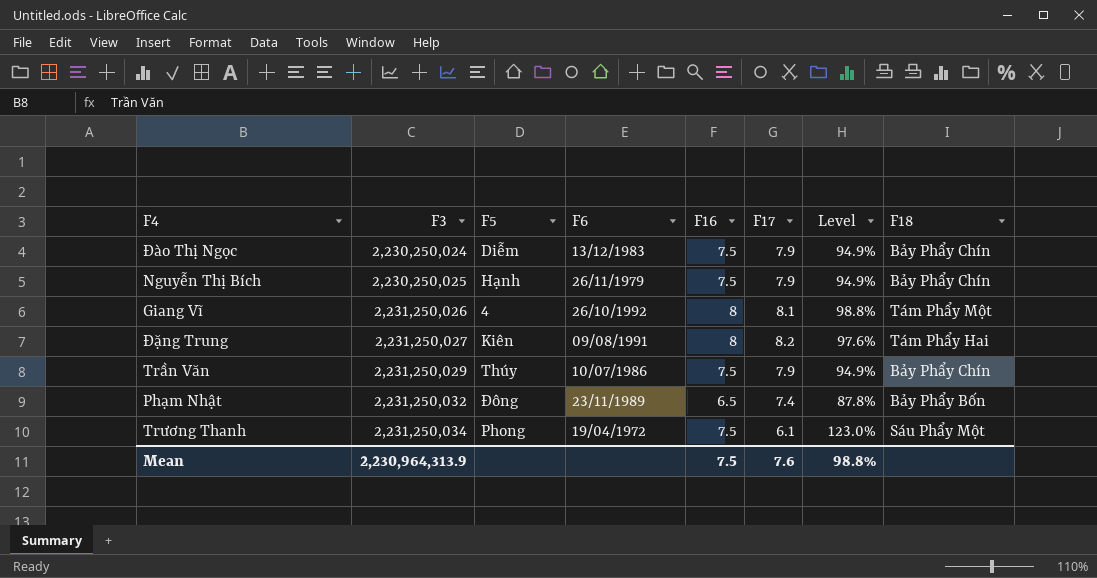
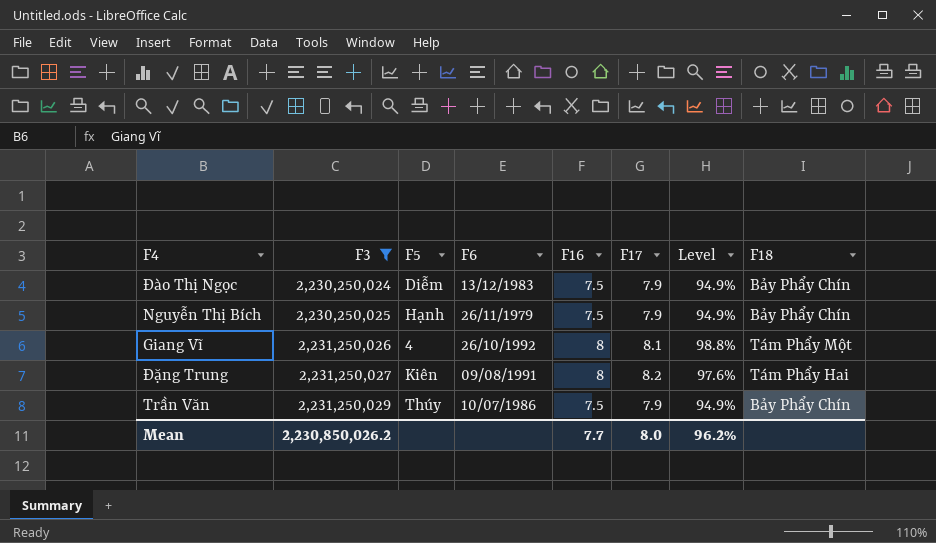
filter: none -> F3 <= 2,231,250,029
Mean | F3: 2,230,964,313.9 -> 2,230,850,026.2
Mean | F16: 7.5 -> 7.7
Mean | F17: 7.6 -> 8.0
Mean | Level: 98.8% -> 96.2%

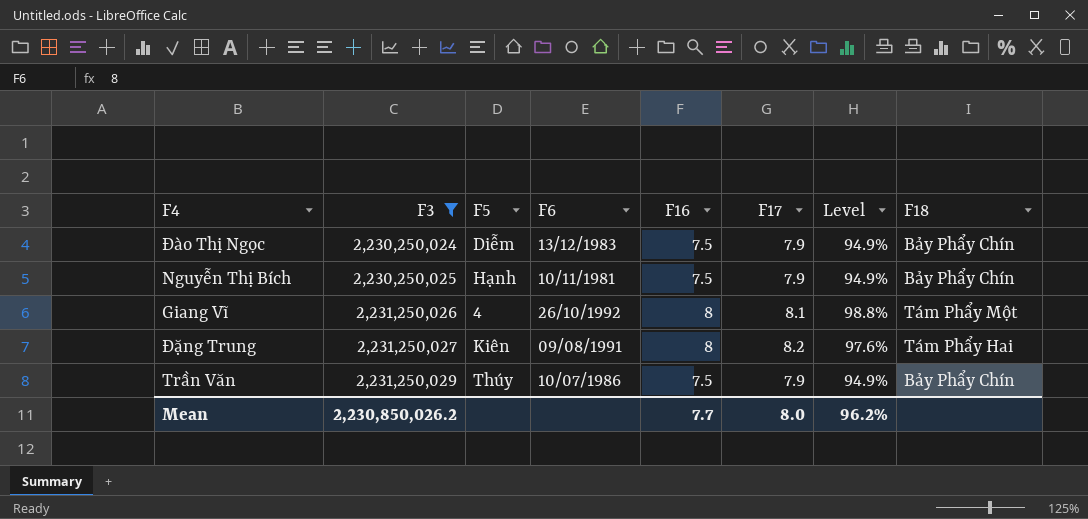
Nguyễn Thị Bích | F6: 26/11/1979 -> 10/11/1981

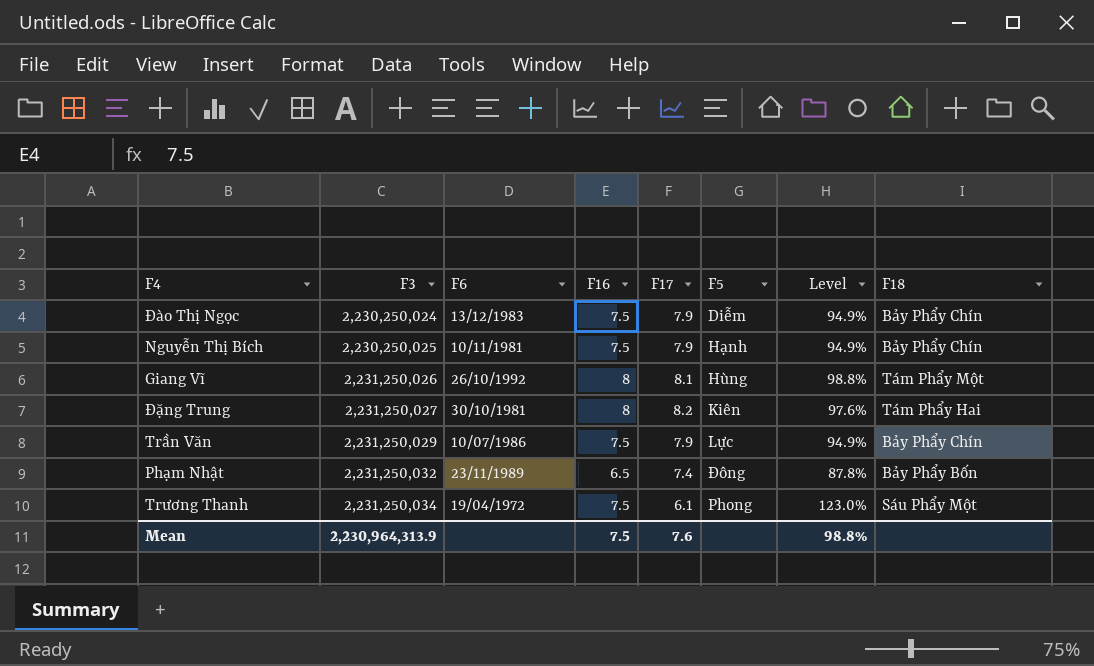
filter: F3 <= 2,231,250,029 -> none
column F5 | position: 3 -> 6
Giang Vĩ | F5: 4 -> Hùng
Đặng Trung | F6: 09/08/1991 -> 30/10/1981
Trần Văn | F5: Thúy -> Lực
Mean | F3: 2,230,850,026.2 -> 2,230,964,313.9
Mean | F16: 7.7 -> 7.5
Mean | F17: 8.0 -> 7.6
Mean | Level: 96.2% -> 98.8%

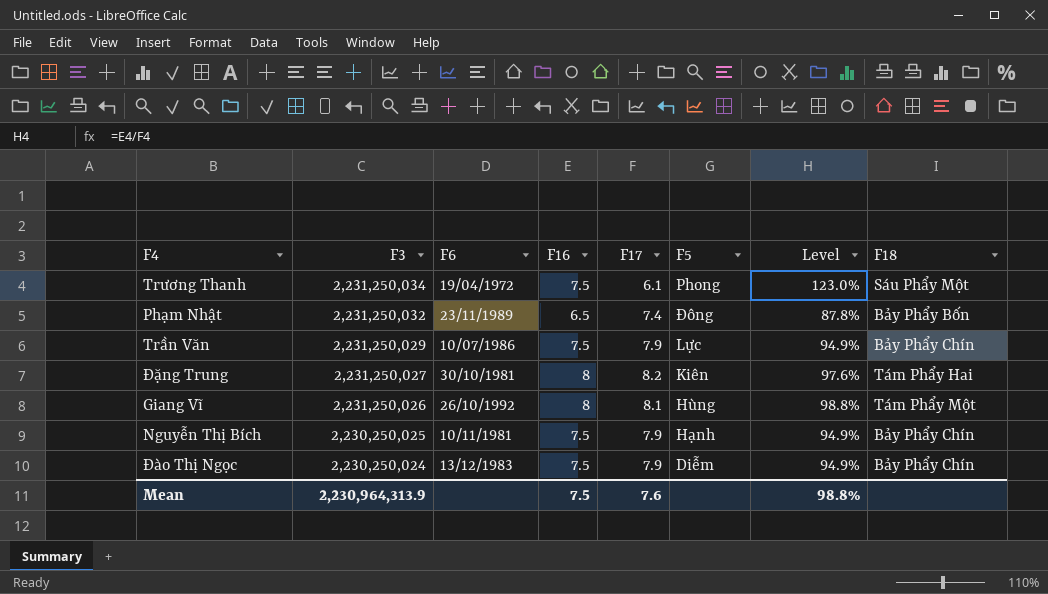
row order: F3 ascending -> F3 descending

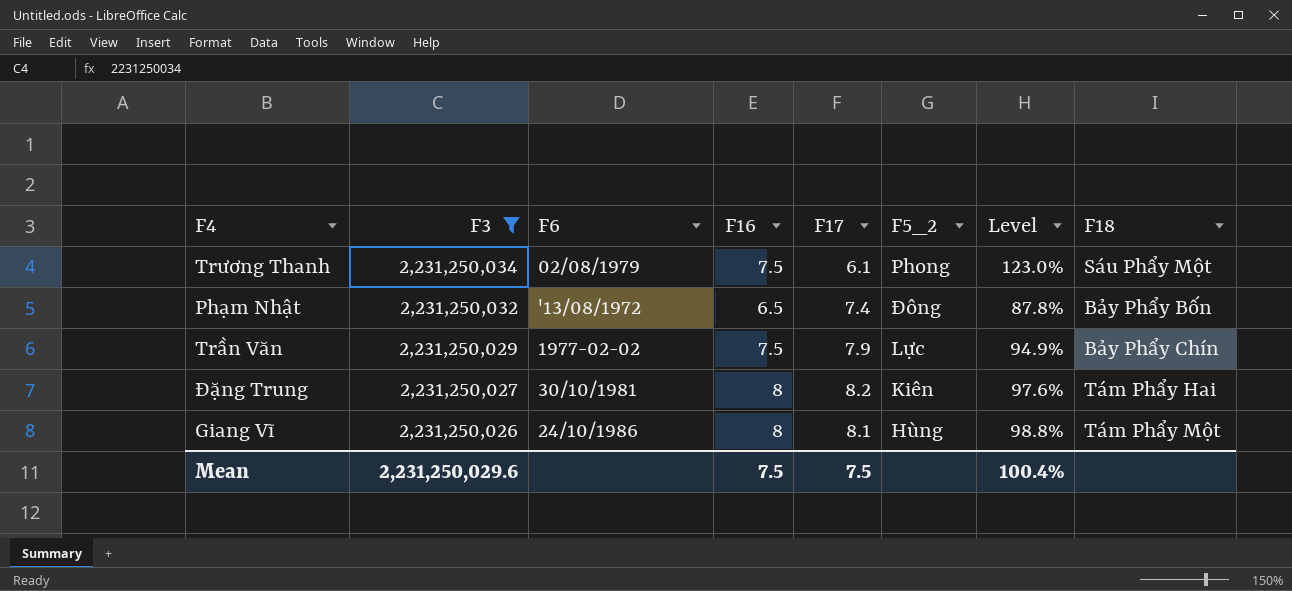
filter: none -> F3 >= 2,231,250,026
column name: F5 -> F5_2
Trương Thanh | F6: 19/04/1972 -> 02/08/1979
Phạm Nhật | F6: 23/11/1989 -> '13/08/1972
Trần Văn | F6: 10/07/1986 -> 1977-02-02
Giang Vĩ | F6: 26/10/1992 -> 24/10/1986
Mean | F3: 2,230,964,313.9 -> 2,231,250,029.6
Mean | F17: 7.6 -> 7.5
Mean | Level: 98.8% -> 100.4%

